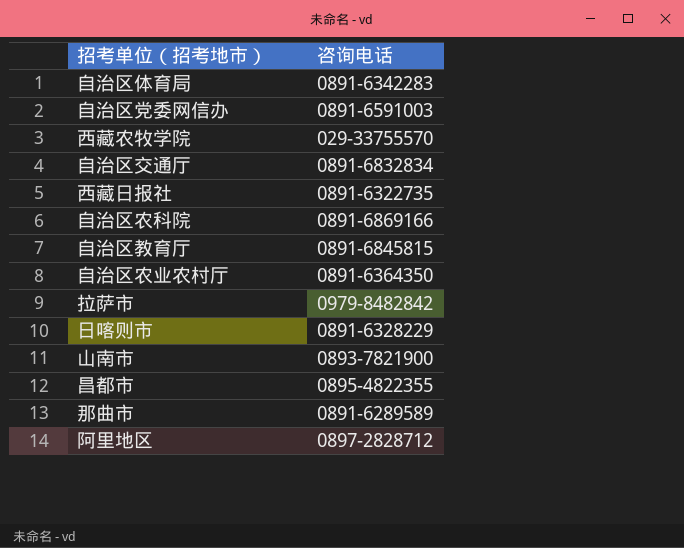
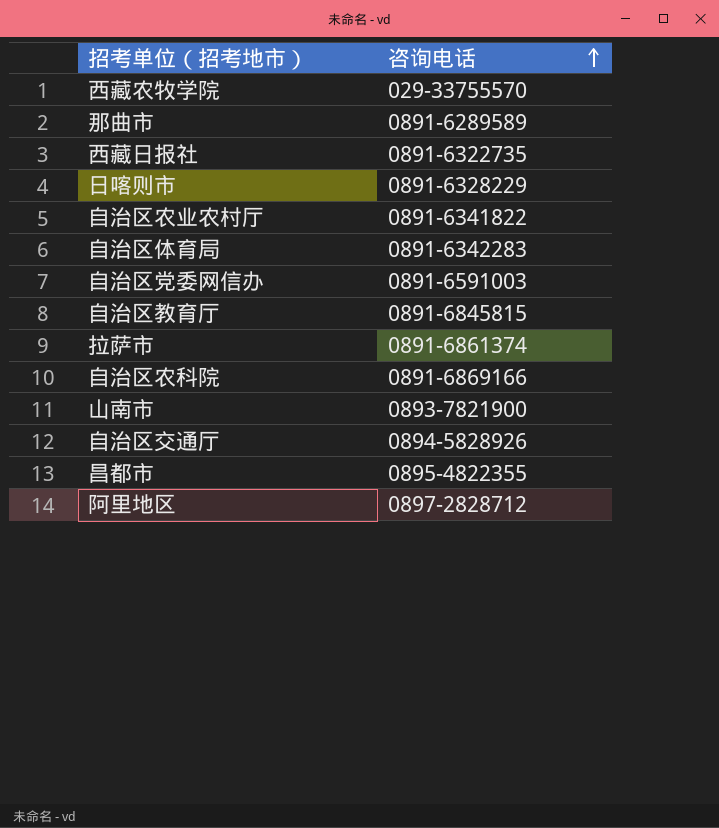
row order: none -> 咨询电话 ascending
自治区农业农村厅 | 咨询电话: 0891-6364350 -> 0891-6341822
拉萨市 | 咨询电话: 0979-8482842 -> 0891-6861374
自治区交通厅 | 咨询电话: 0891-6832834 -> 0894-5828926

